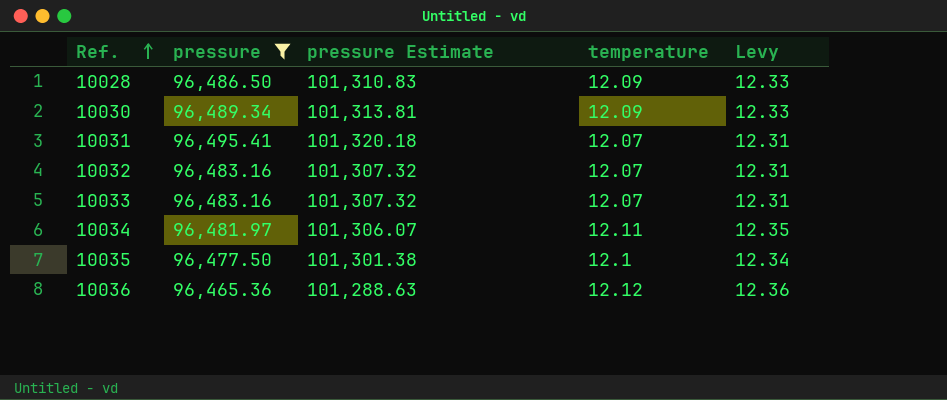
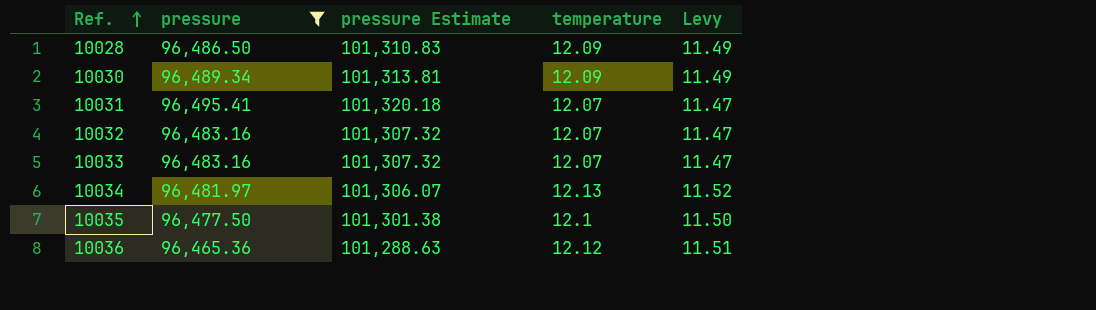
column Levy | formula: [temperature] * 1.02 -> [temperature] * 0.95
10034 | temperature: 12.11 -> 12.13

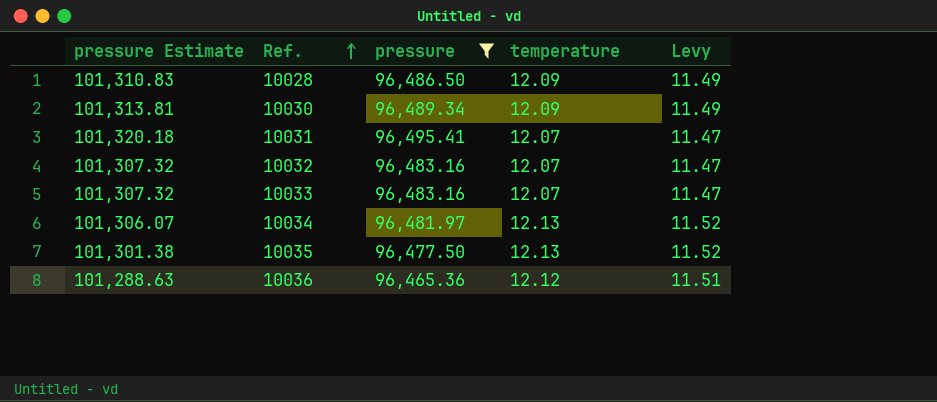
column pressure Estimate | position: 3 -> 1
10035 | temperature: 12.1 -> 12.13
10035 | Levy: 11.50 -> 11.52

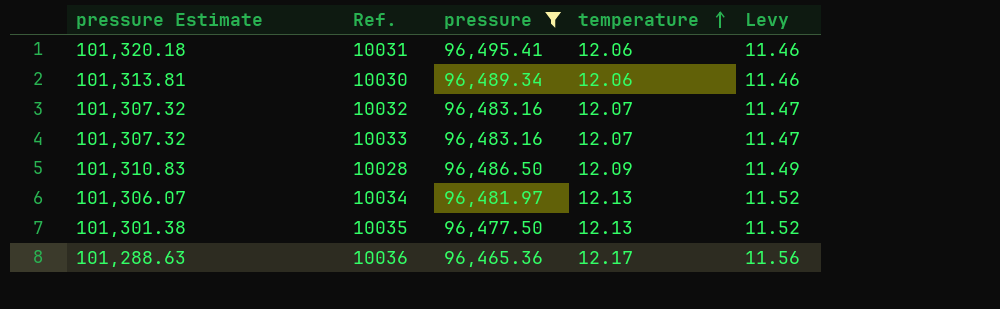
row order: Ref. ascending -> temperature ascending
10031 | temperature: 12.07 -> 12.06
10031 | Levy: 11.47 -> 11.46
10030 | temperature: 12.09 -> 12.06
10030 | Levy: 11.49 -> 11.46
10036 | temperature: 12.12 -> 12.17
10036 | Levy: 11.51 -> 11.56

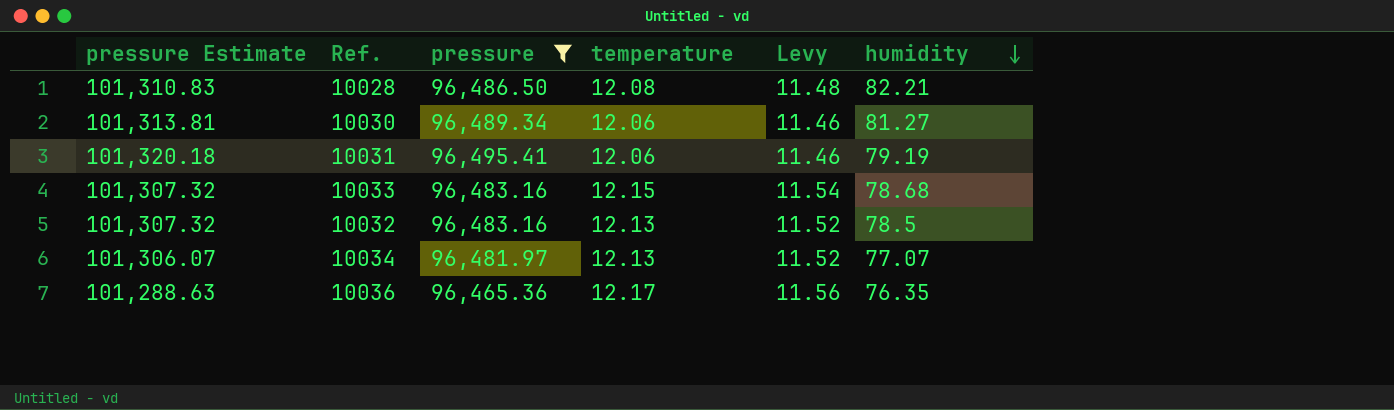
row order: temperature ascending -> humidity descending
column humidity | position: none -> 6
row 10035: 101,301.38 | 96,477.50 | 12.13 | 11.52 -> none
10028 | temperature: 12.09 -> 12.08
10028 | Levy: 11.49 -> 11.48
10033 | temperature: 12.07 -> 12.15
10033 | Levy: 11.47 -> 11.54
10032 | temperature: 12.07 -> 12.13
10032 | Levy: 11.47 -> 11.52

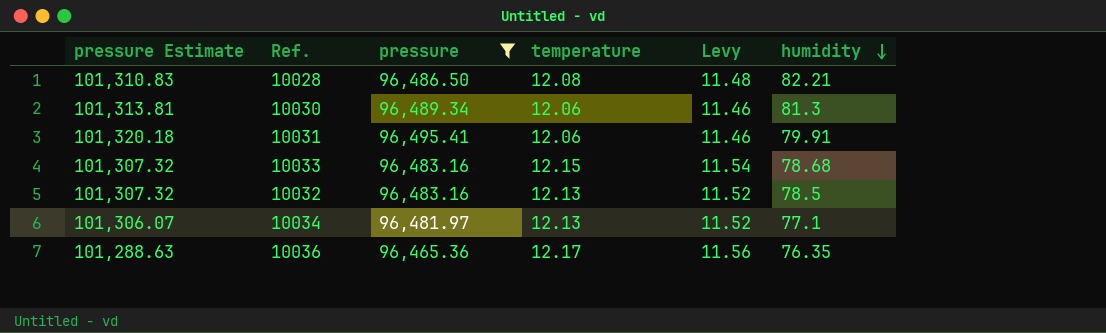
10030 | humidity: 81.27 -> 81.3
10031 | humidity: 79.19 -> 79.91
10034 | humidity: 77.07 -> 77.1

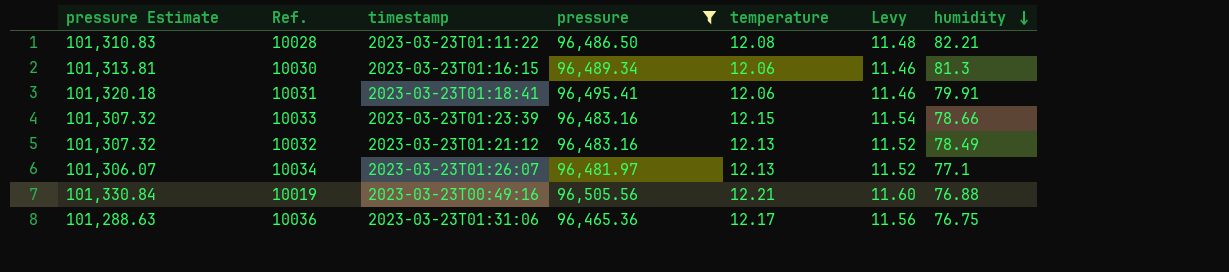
column timestamp | position: none -> 3
10033 | humidity: 78.68 -> 78.66
10032 | humidity: 78.5 -> 78.49
row 10019: none -> 101,330.84 | 2023-03-23T00:49:16 | 96,505.56 | 12.21 | 11.60 | 76.88
10036 | humidity: 76.35 -> 76.75

